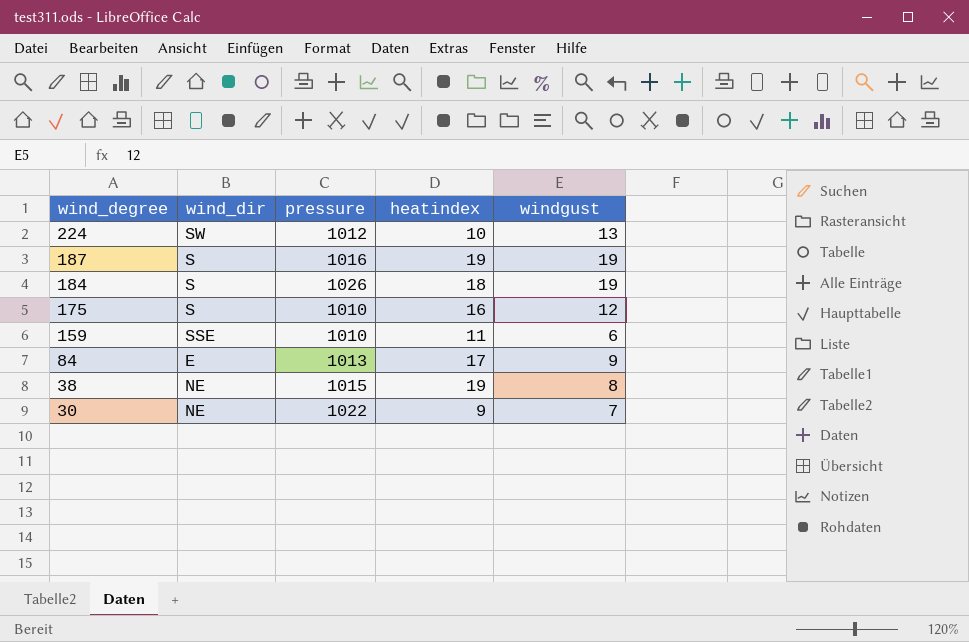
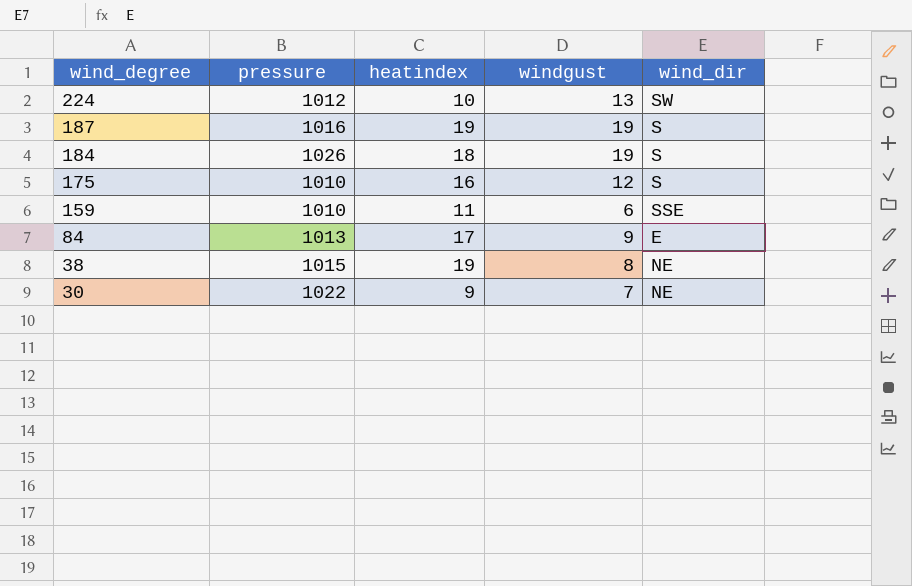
column wind_dir | position: 2 -> 5

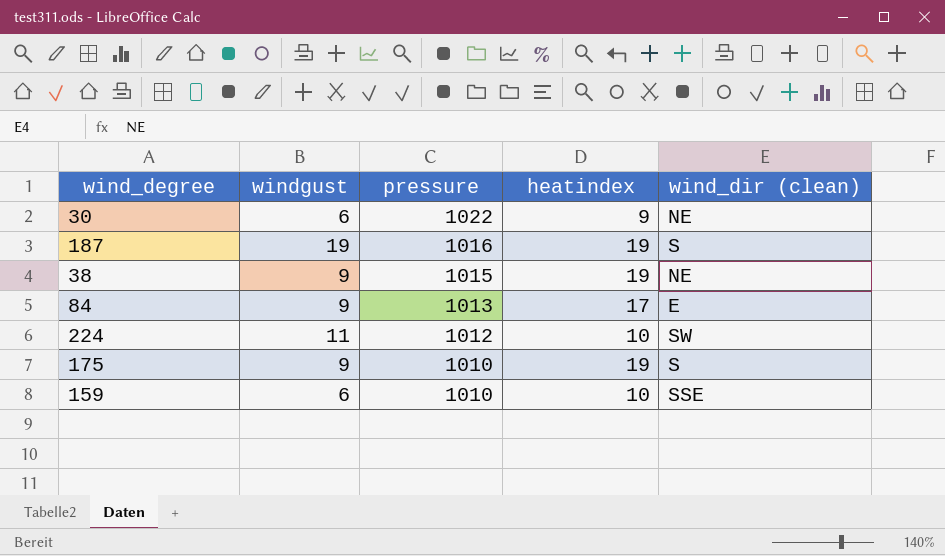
row order: wind_degree descending -> pressure descending
column windgust | position: 4 -> 2
column name: wind_dir -> wind_dir (clean)
row 184: 1026 | 18 | 19 | S -> none
30 | windgust: 7 -> 6
38 | windgust: 8 -> 9
224 | windgust: 13 -> 11
175 | windgust: 12 -> 9
175 | heatindex: 16 -> 19
159 | heatindex: 11 -> 10

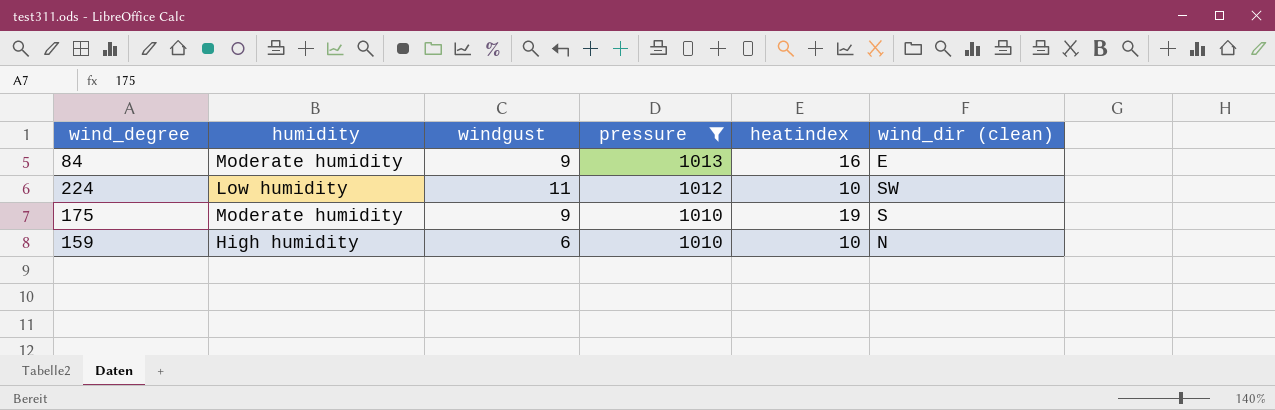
filter: none -> pressure <= 1013
column humidity | position: none -> 2
84 | heatindex: 17 -> 16
159 | wind_dir (clean): SSE -> N

